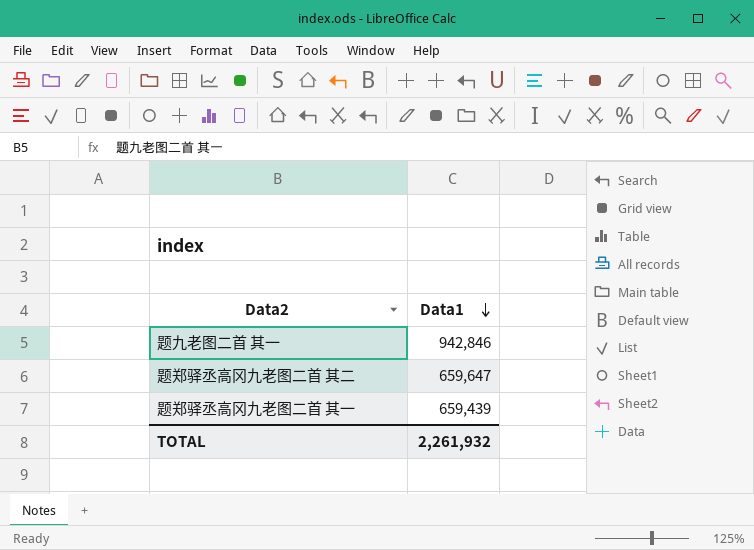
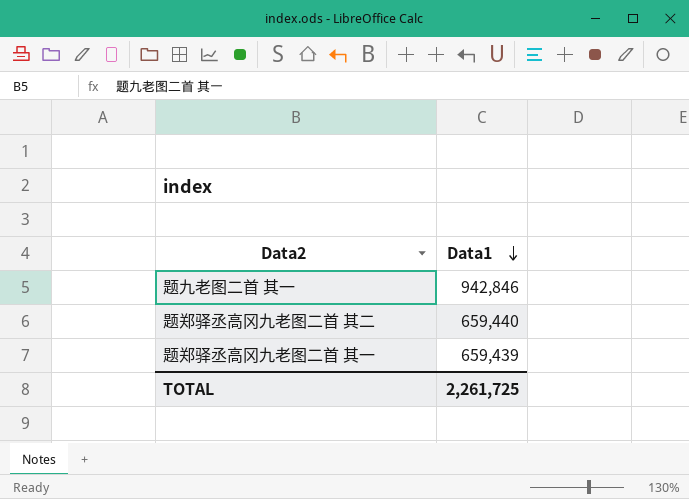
题郑驿丞高冈九老图二首 其二 | Data1: 659,647 -> 659,440
TOTAL | Data1: 2,261,932 -> 2,261,725

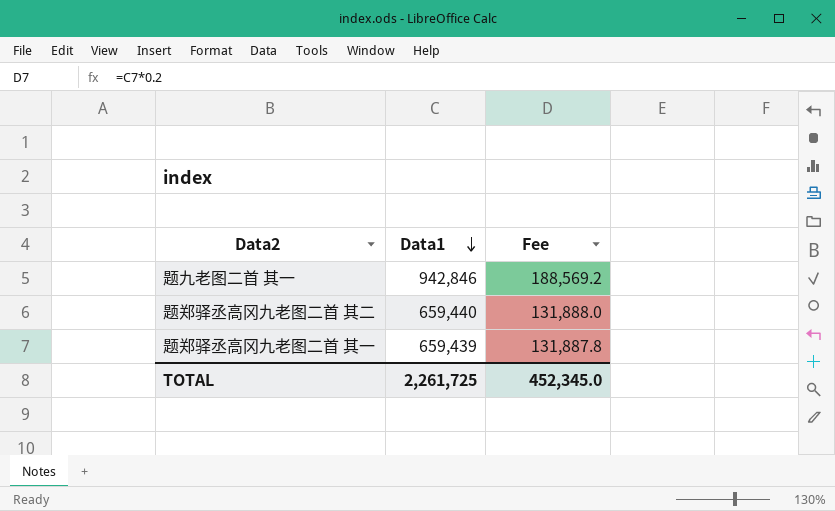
column Fee | formula: none -> [Data1] * 0.2

